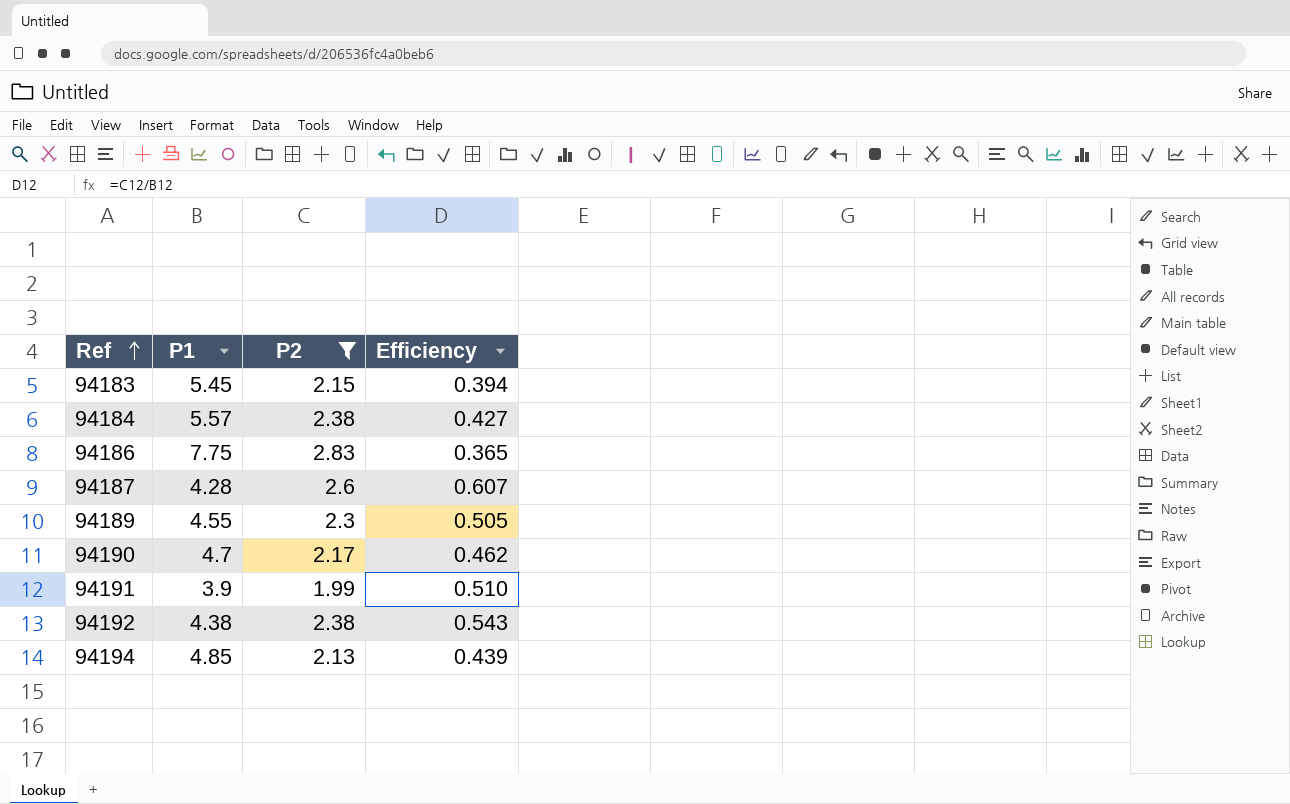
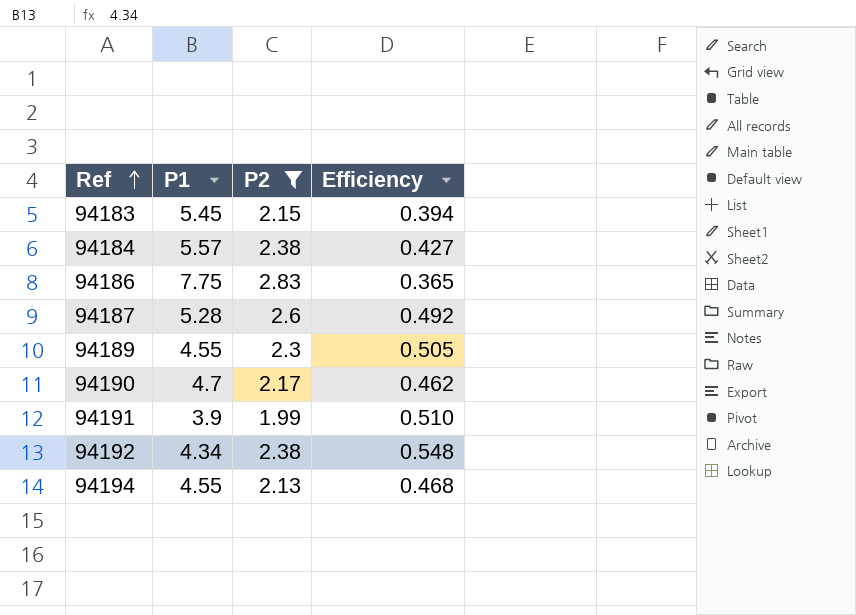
94187 | P1: 4.28 -> 5.28
94187 | Efficiency: 0.607 -> 0.492
94192 | P1: 4.38 -> 4.34
94192 | Efficiency: 0.543 -> 0.548
94194 | P1: 4.85 -> 4.55
94194 | Efficiency: 0.439 -> 0.468

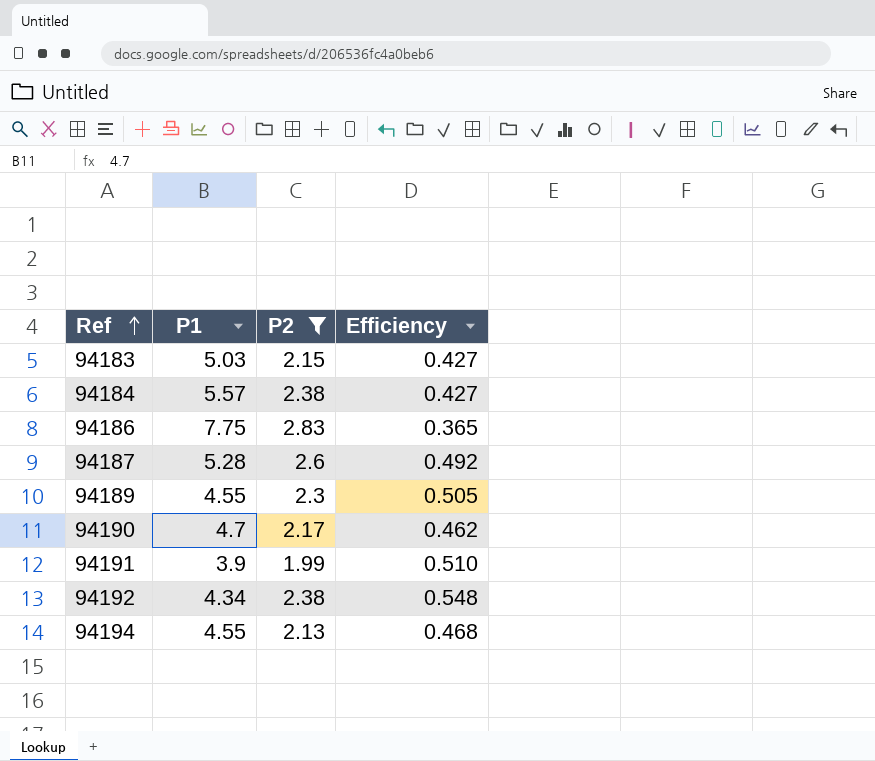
94183 | P1: 5.45 -> 5.03
94183 | Efficiency: 0.394 -> 0.427

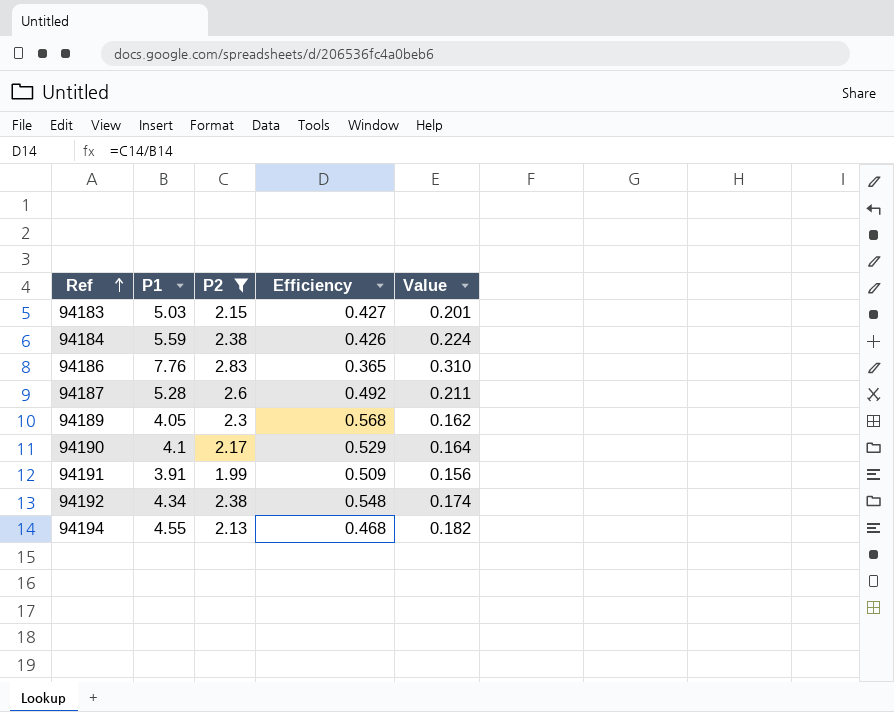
column Value | formula: none -> [P1] * 0.04
94184 | P1: 5.57 -> 5.59
94184 | Efficiency: 0.427 -> 0.426
94186 | P1: 7.75 -> 7.76
94189 | P1: 4.55 -> 4.05
94189 | Efficiency: 0.505 -> 0.568
94190 | P1: 4.7 -> 4.1
94190 | Efficiency: 0.462 -> 0.529
94191 | P1: 3.9 -> 3.91
94191 | Efficiency: 0.510 -> 0.509

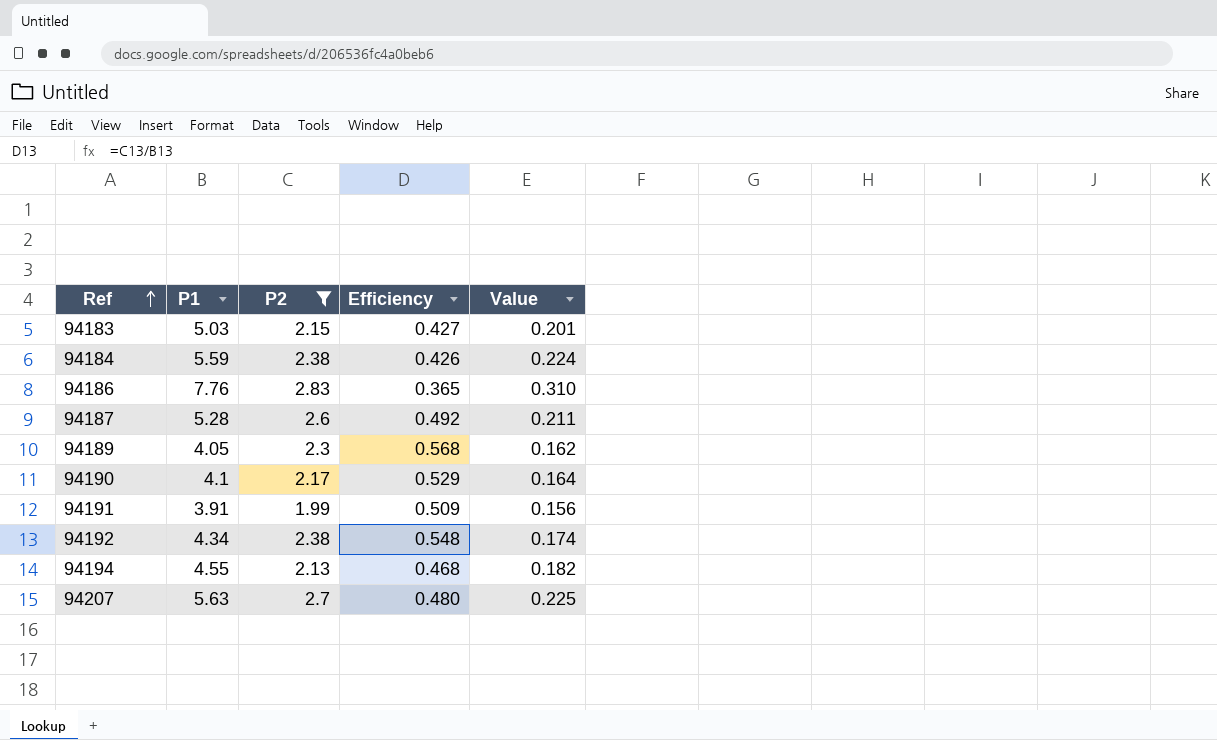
row 94207: none -> 5.63 | 2.7 | 0.480 | 0.225

